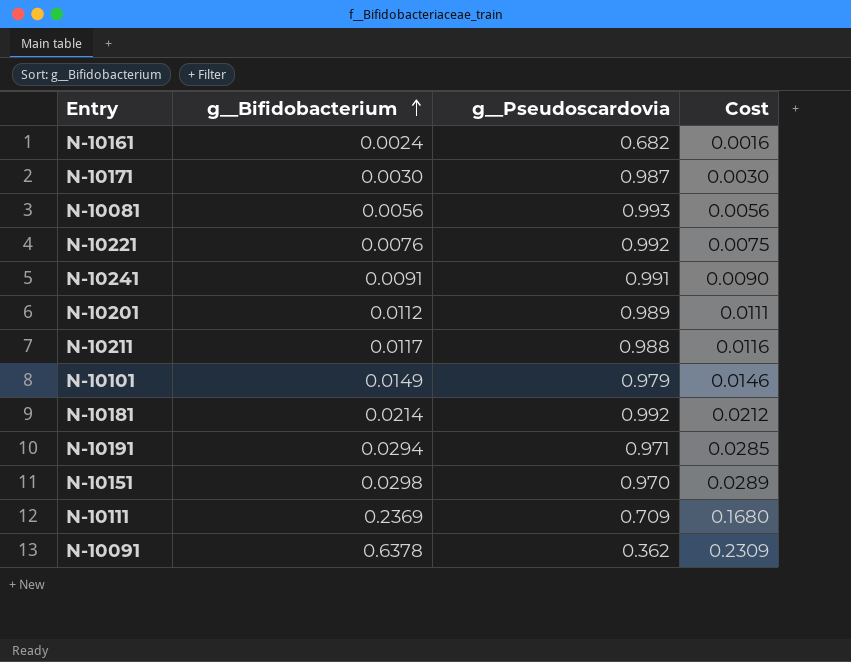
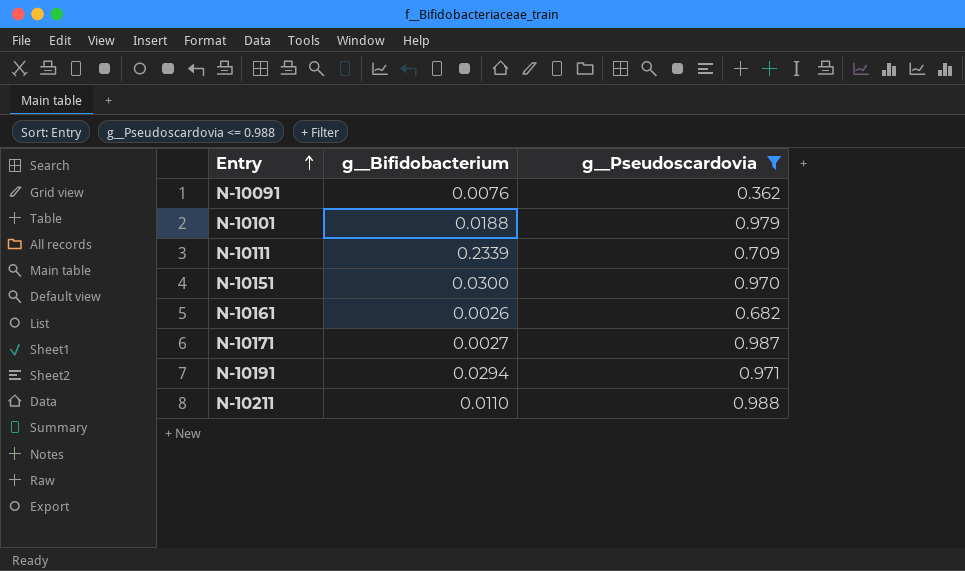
filter: none -> g__Pseudoscardovia <= 0.988
row order: g__Bifidobacterium ascending -> Entry ascending
column Cost | formula: [g__Bifidobacterium] * [g__Pseudoscardovia] -> none
N-10091 | g__Bifidobacterium: 0.6378 -> 0.0076
N-10101 | g__Bifidobacterium: 0.0149 -> 0.0188
N-10111 | g__Bifidobacterium: 0.2369 -> 0.2339
N-10151 | g__Bifidobacterium: 0.0298 -> 0.0300
N-10161 | g__Bifidobacterium: 0.0024 -> 0.0026
N-10171 | g__Bifidobacterium: 0.0030 -> 0.0027
N-10211 | g__Bifidobacterium: 0.0117 -> 0.0110

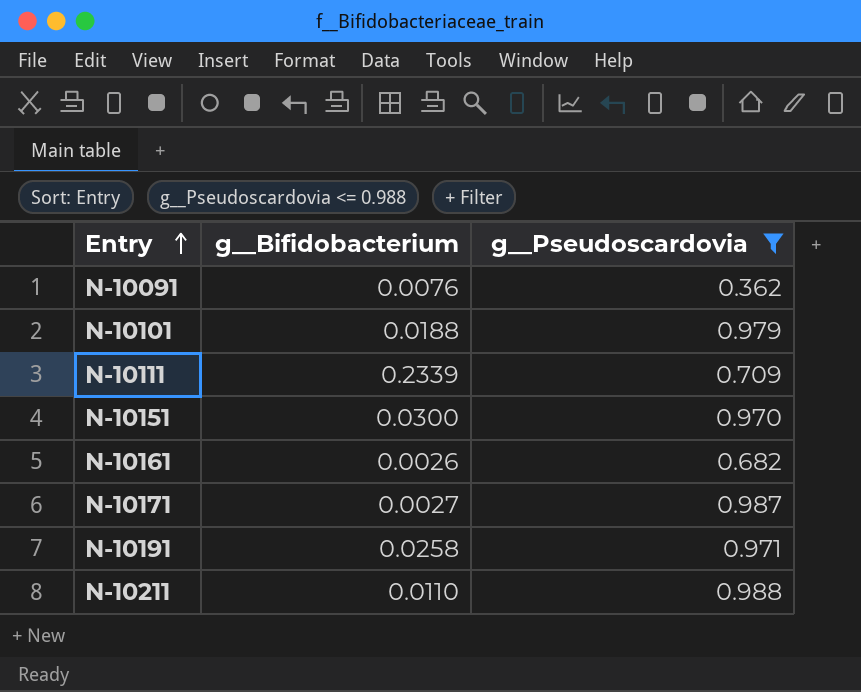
N-10191 | g__Bifidobacterium: 0.0294 -> 0.0258

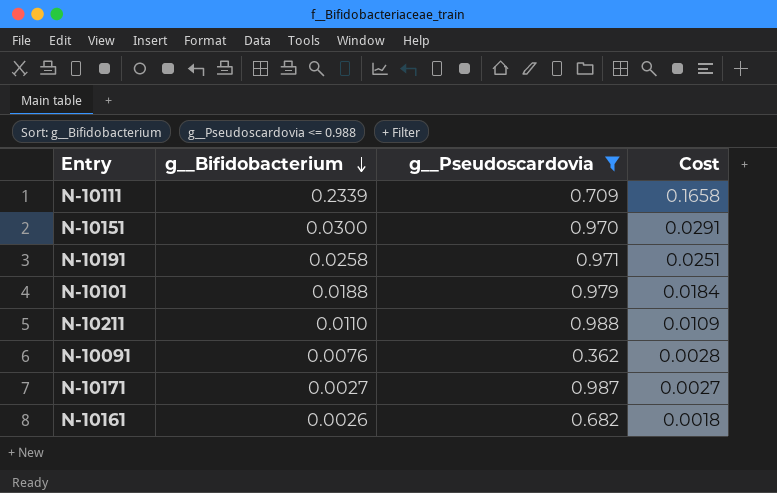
row order: Entry ascending -> g__Bifidobacterium descending
column Cost | formula: none -> [g__Bifidobacterium] * [g__Pseudoscardovia]

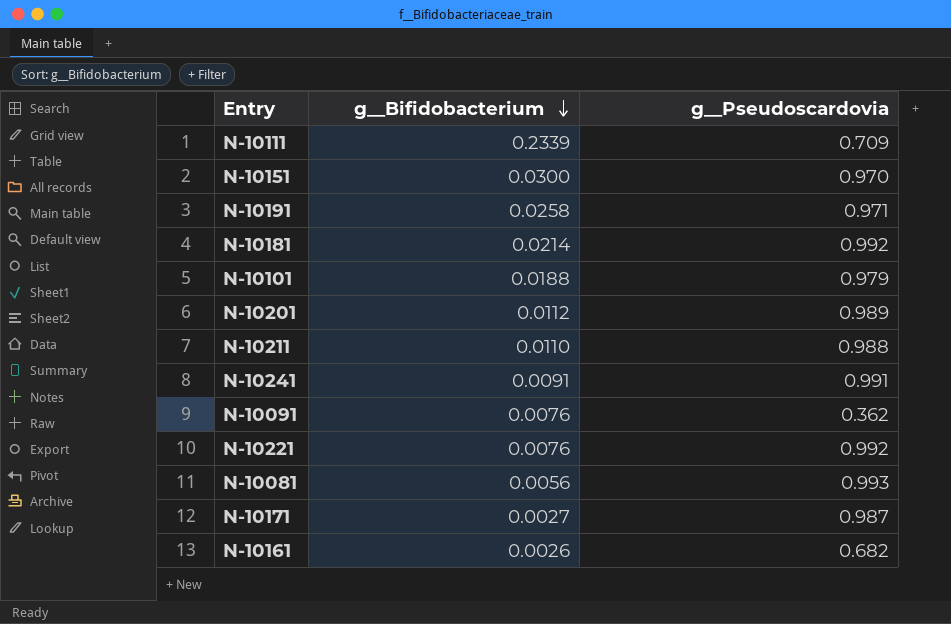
filter: g__Pseudoscardovia <= 0.988 -> none
column Cost | formula: [g__Bifidobacterium] * [g__Pseudoscardovia] -> none

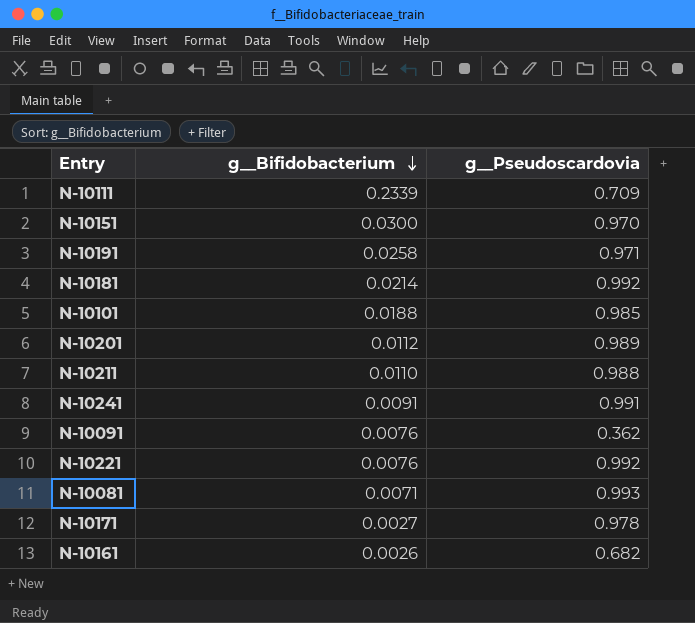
N-10101 | g__Pseudoscardovia: 0.979 -> 0.985
N-10081 | g__Bifidobacterium: 0.0056 -> 0.0071
N-10171 | g__Pseudoscardovia: 0.987 -> 0.978

